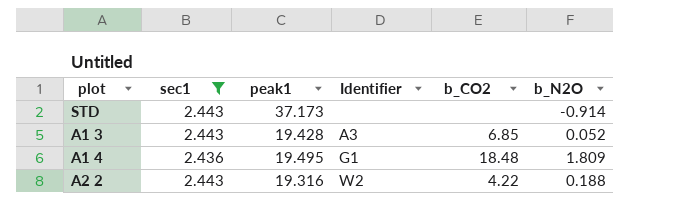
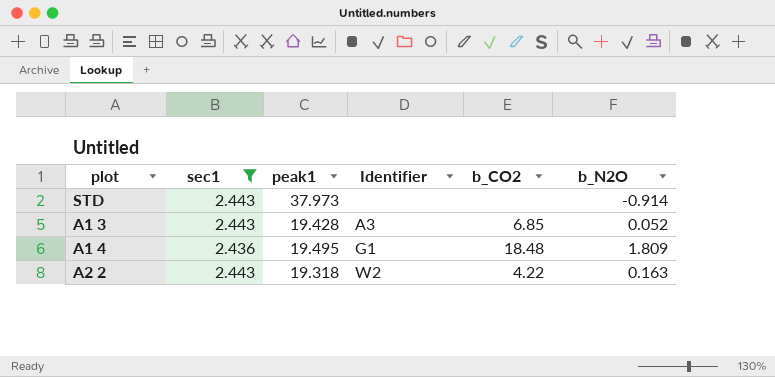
STD | peak1: 37.173 -> 37.973
A2 2 | peak1: 19.316 -> 19.318
A2 2 | b_N2O: 0.188 -> 0.163

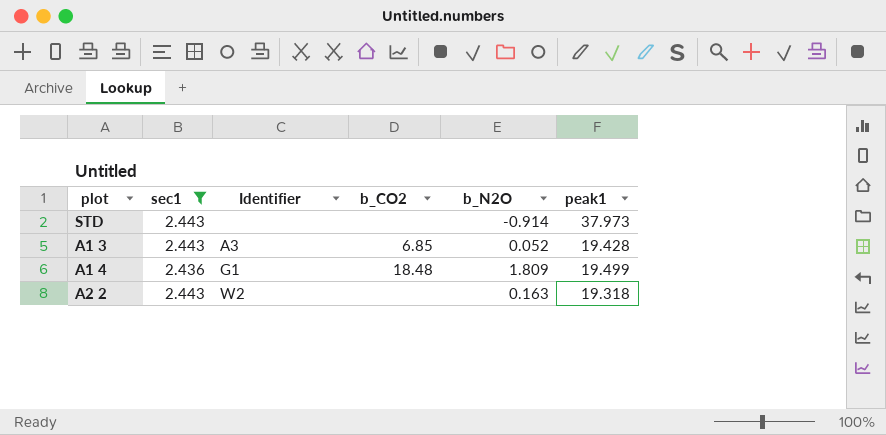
column peak1 | position: 3 -> 6
A1 4 | peak1: 19.495 -> 19.499
A2 2 | b_CO2: 4.22 -> none

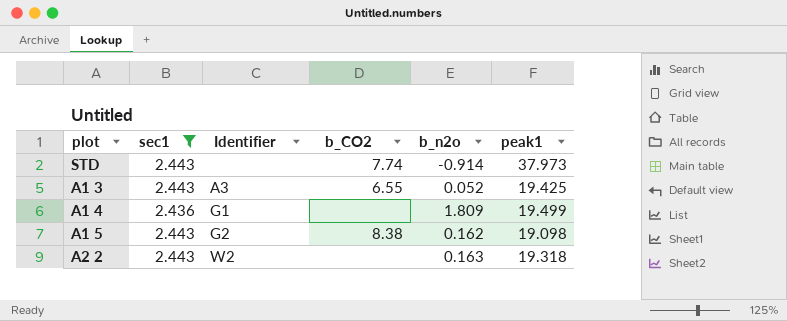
column name: b_N2O -> b_n2o
STD | b_CO2: none -> 7.74
A1 3 | b_CO2: 6.85 -> 6.55
A1 3 | peak1: 19.428 -> 19.425
A1 4 | b_CO2: 18.48 -> none
row A1 5: none -> 2.443 | G2 | 8.38 | 0.162 | 19.098

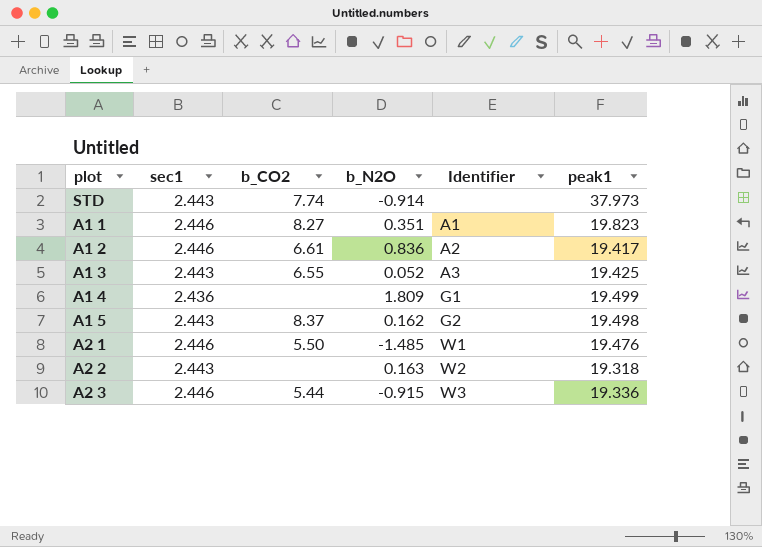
filter: sec1 != 2.446 -> none
column name: b_n2o -> b_N2O
column Identifier | position: 3 -> 5
A1 5 | b_CO2: 8.38 -> 8.37
A1 5 | peak1: 19.098 -> 19.498

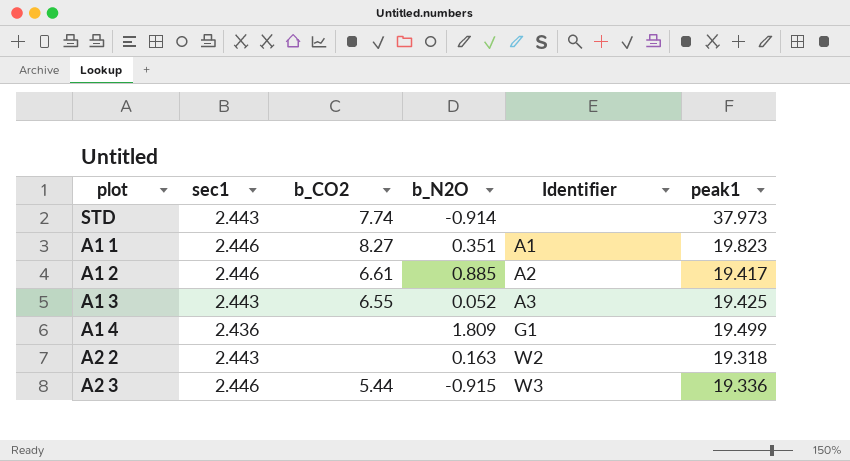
row A1 5: 2.443 | 8.37 | 0.162 | G2 | 19.498 -> none
row A2 1: 2.446 | 5.50 | -1.485 | W1 | 19.476 -> none
A1 2 | b_N2O: 0.836 -> 0.885

